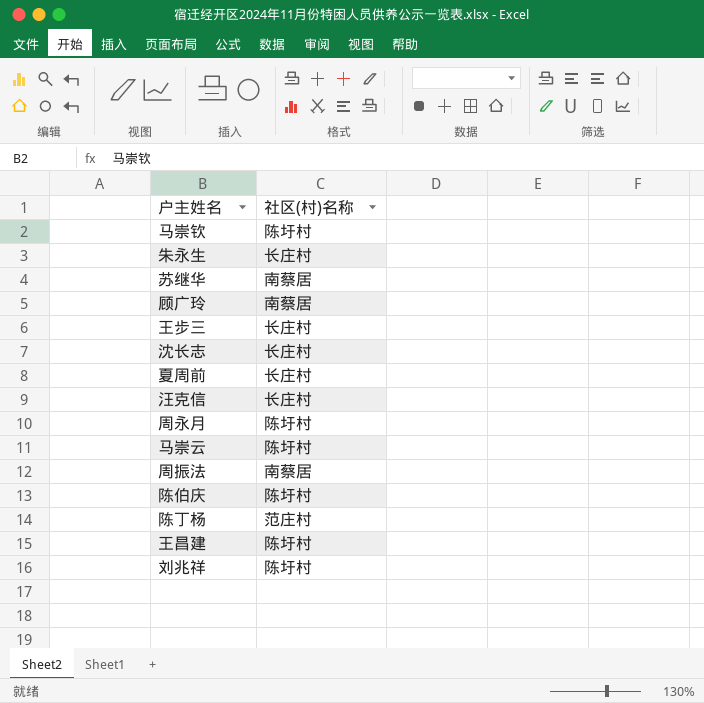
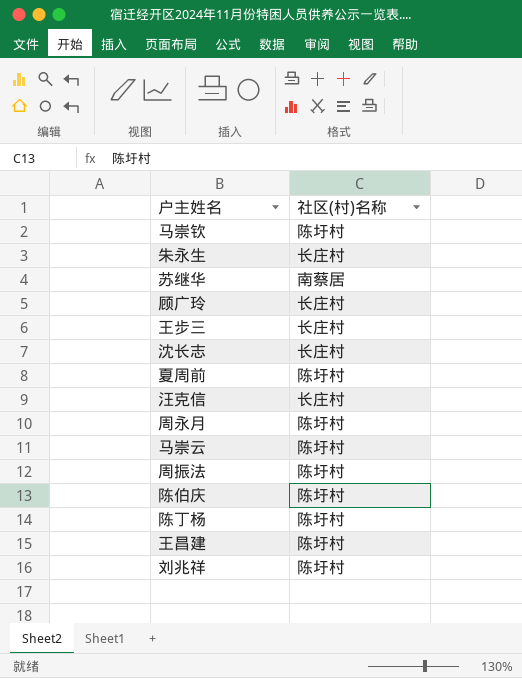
顾广玲 | 社区(村)名称: 南蔡居 -> 长庄村
夏周前 | 社区(村)名称: 长庄村 -> 陈圩村
周振法 | 社区(村)名称: 南蔡居 -> 陈圩村
陈丁杨 | 社区(村)名称: 范庄村 -> 陈圩村

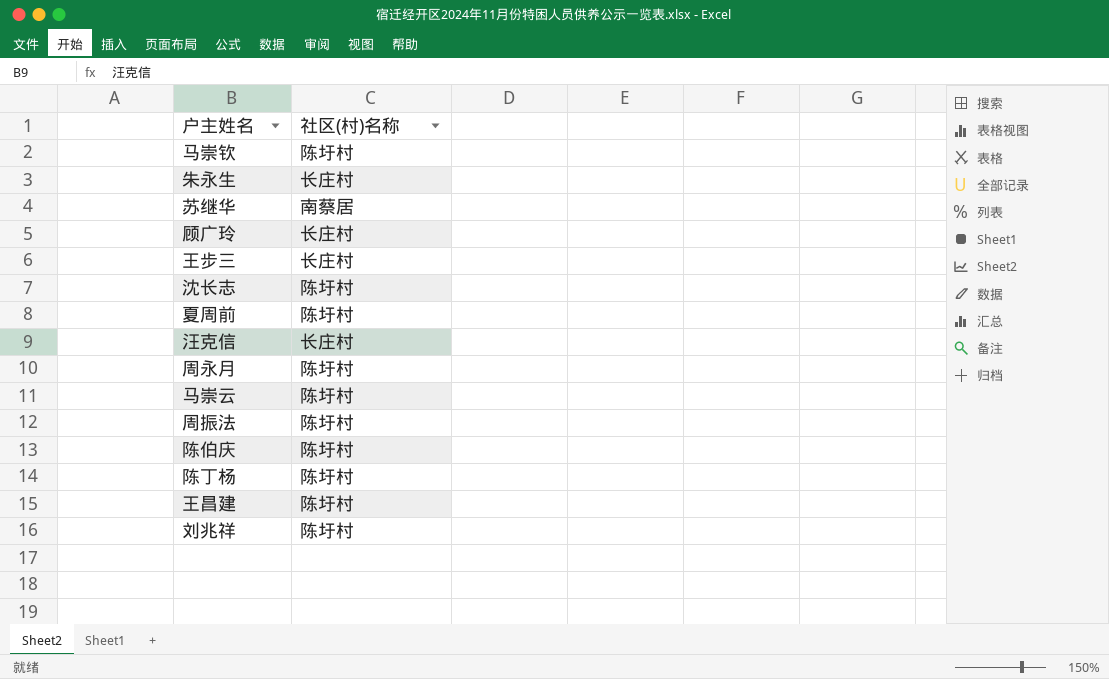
沈长志 | 社区(村)名称: 长庄村 -> 陈圩村

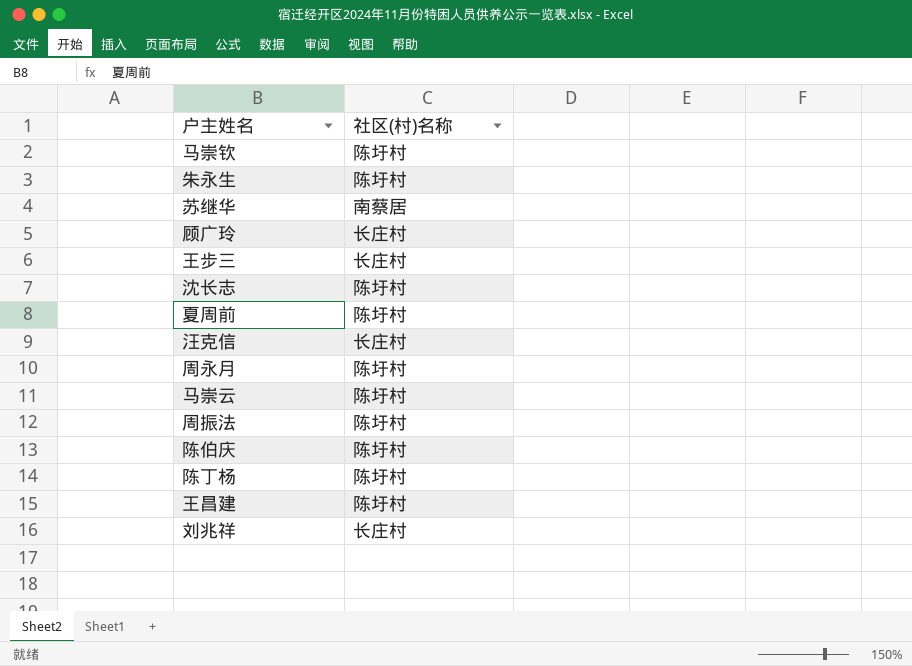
朱永生 | 社区(村)名称: 长庄村 -> 陈圩村
刘兆祥 | 社区(村)名称: 陈圩村 -> 长庄村

